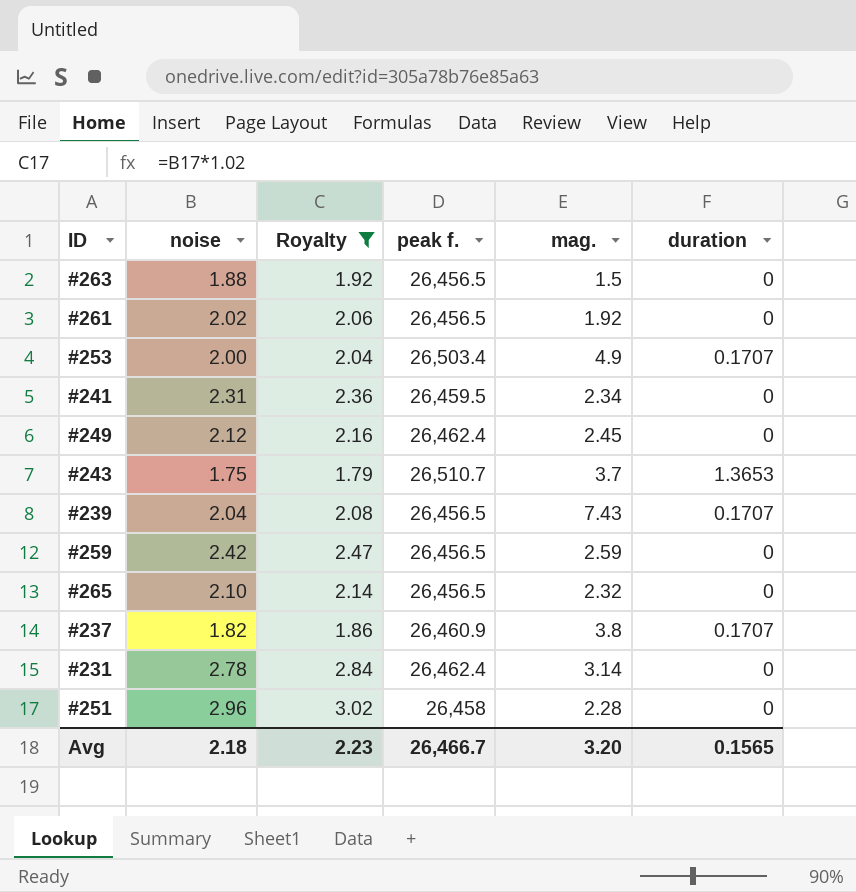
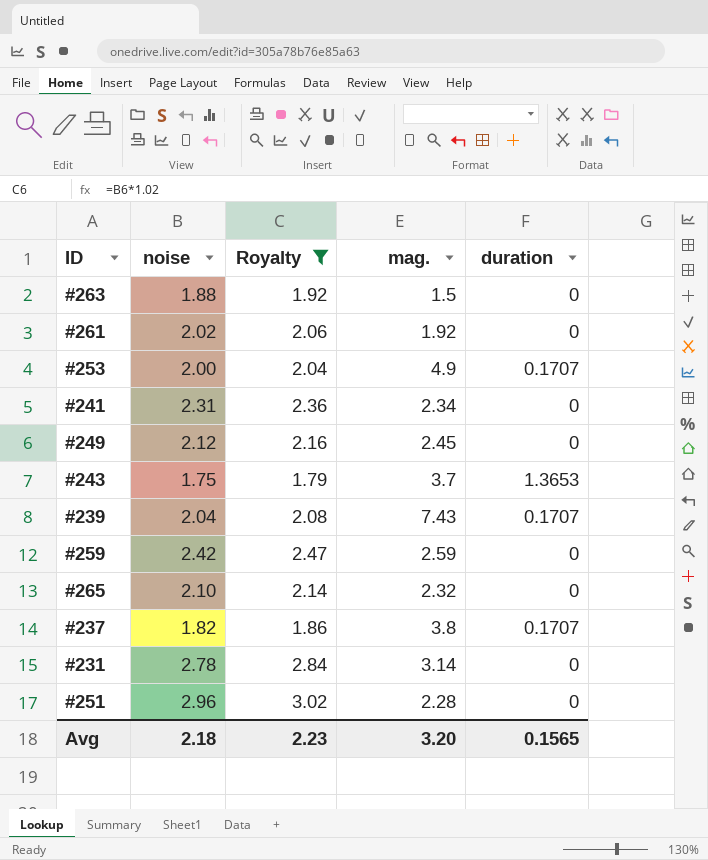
column peak f. | position: 4 -> none

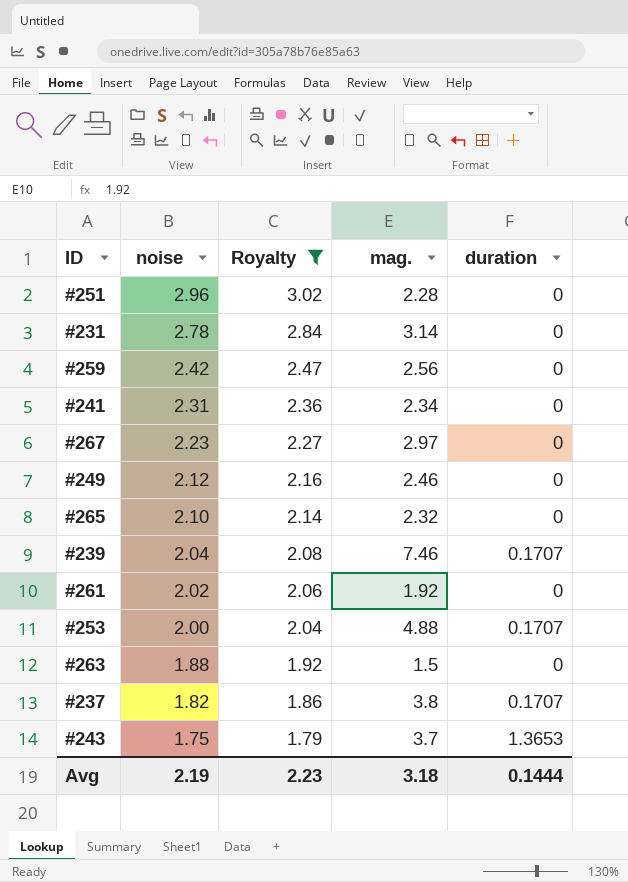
row order: none -> noise descending
#259 | mag.: 2.59 -> 2.56
row #267: none -> 2.23 | 2.27 | 2.97 | 0
#249 | mag.: 2.45 -> 2.46
#239 | mag.: 7.43 -> 7.46
#253 | mag.: 4.9 -> 4.88
Avg | noise: 2.18 -> 2.19
Avg | mag.: 3.20 -> 3.18
Avg | duration: 0.1565 -> 0.1444

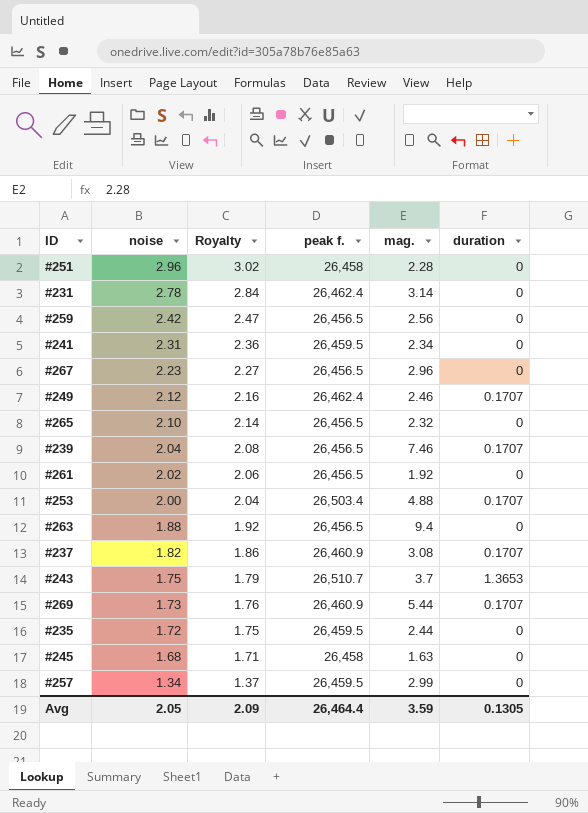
filter: Royalty >= 1.79 -> none
column peak f. | position: none -> 4
#267 | mag.: 2.97 -> 2.96
#249 | duration: 0 -> 0.1707
#263 | mag.: 1.5 -> 9.4
#237 | mag.: 3.8 -> 3.08
Avg | noise: 2.19 -> 2.05
Avg | Royalty: 2.23 -> 2.09
Avg | mag.: 3.18 -> 3.59
Avg | duration: 0.1444 -> 0.1305

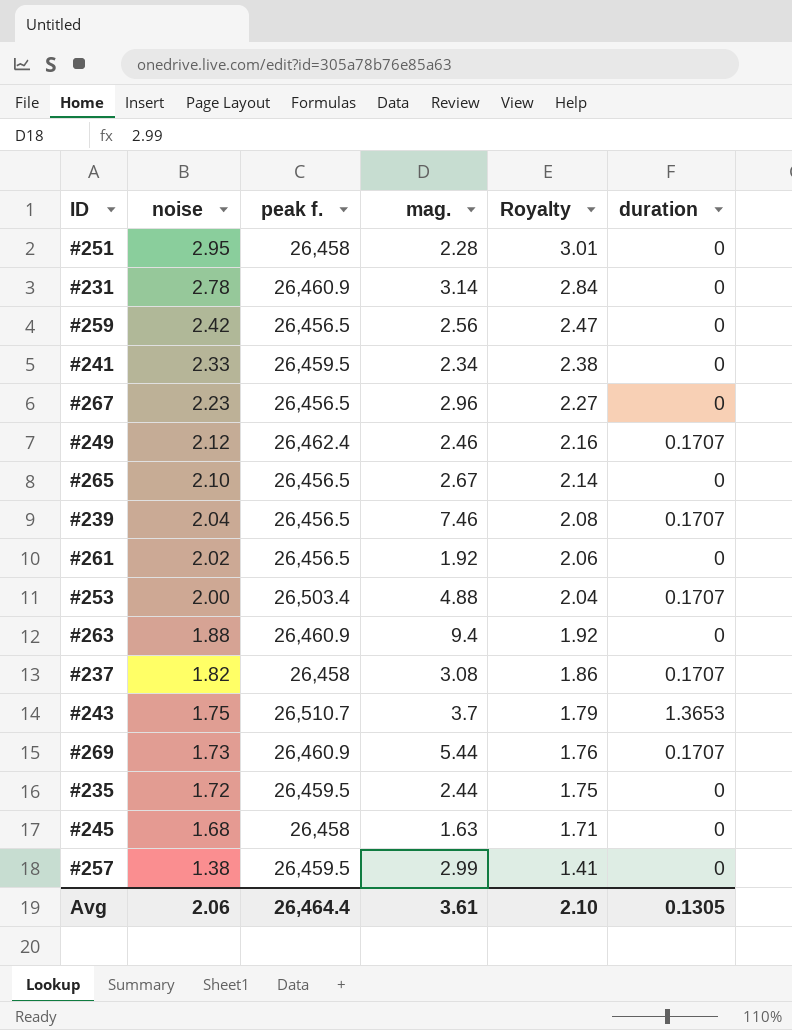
column Royalty | position: 3 -> 5
#251 | noise: 2.96 -> 2.95
#251 | Royalty: 3.02 -> 3.01
#231 | peak f.: 26,462.4 -> 26,460.9
#241 | noise: 2.31 -> 2.33
#241 | Royalty: 2.36 -> 2.38
#265 | mag.: 2.32 -> 2.67
#263 | peak f.: 26,456.5 -> 26,460.9
#237 | peak f.: 26,460.9 -> 26,458
#257 | noise: 1.34 -> 1.38
#257 | Royalty: 1.37 -> 1.41
Avg | noise: 2.05 -> 2.06
Avg | mag.: 3.59 -> 3.61
Avg | Royalty: 2.09 -> 2.10

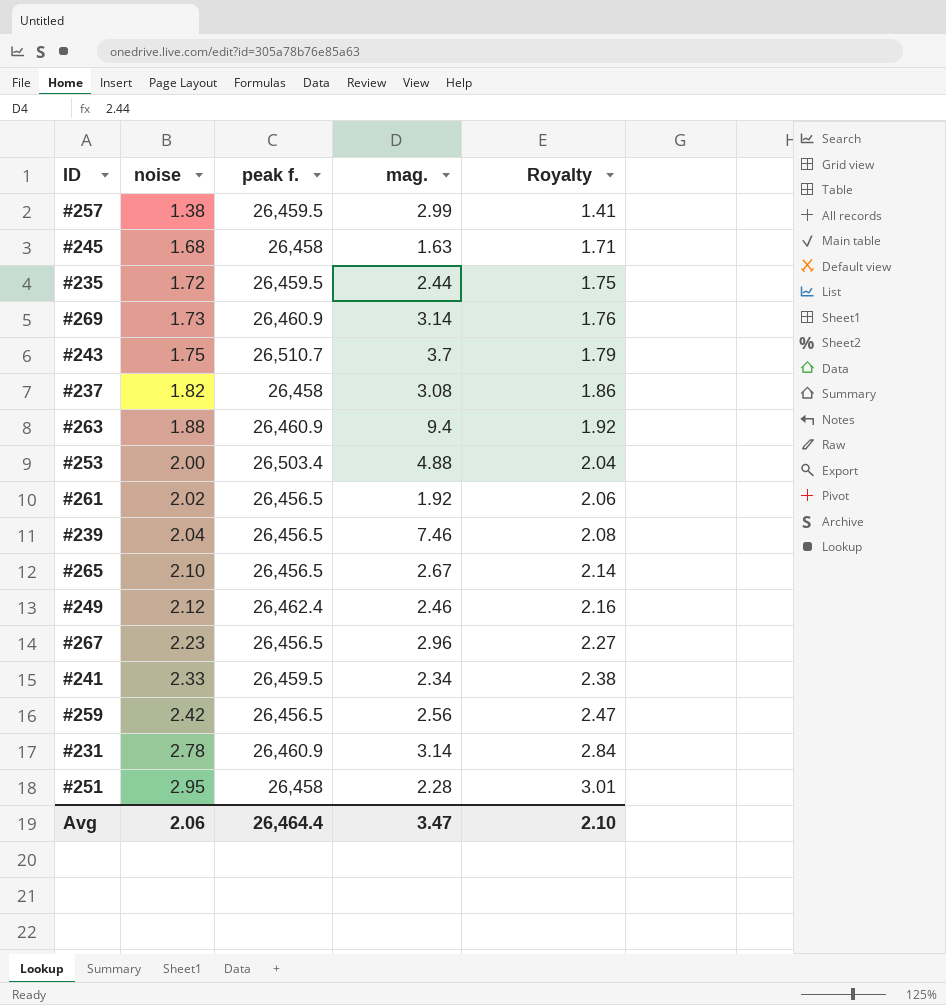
row order: noise descending -> noise ascending
column duration | position: 6 -> none
#269 | mag.: 5.44 -> 3.14
Avg | mag.: 3.61 -> 3.47

